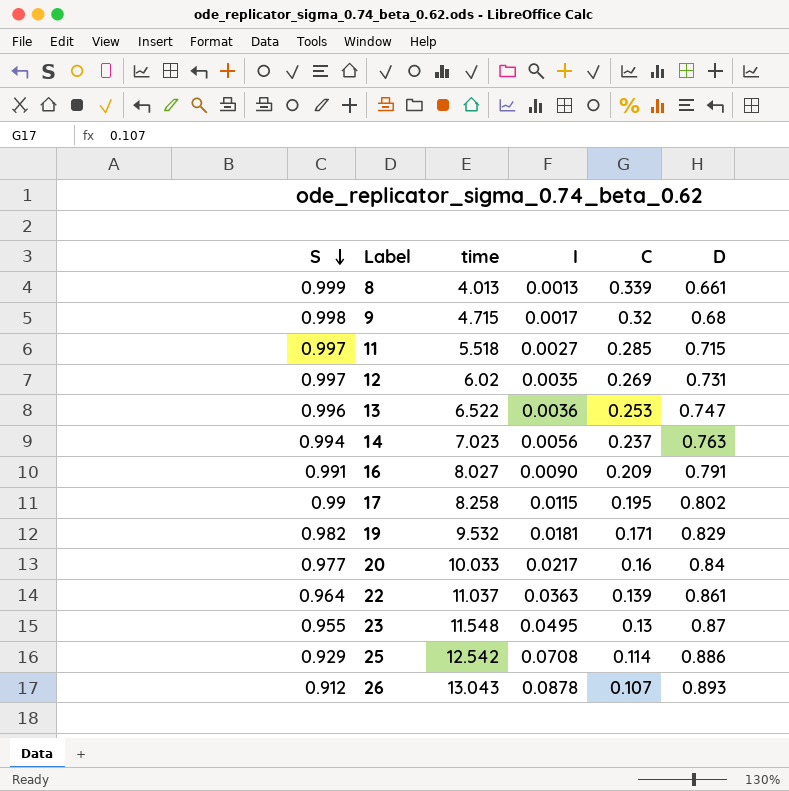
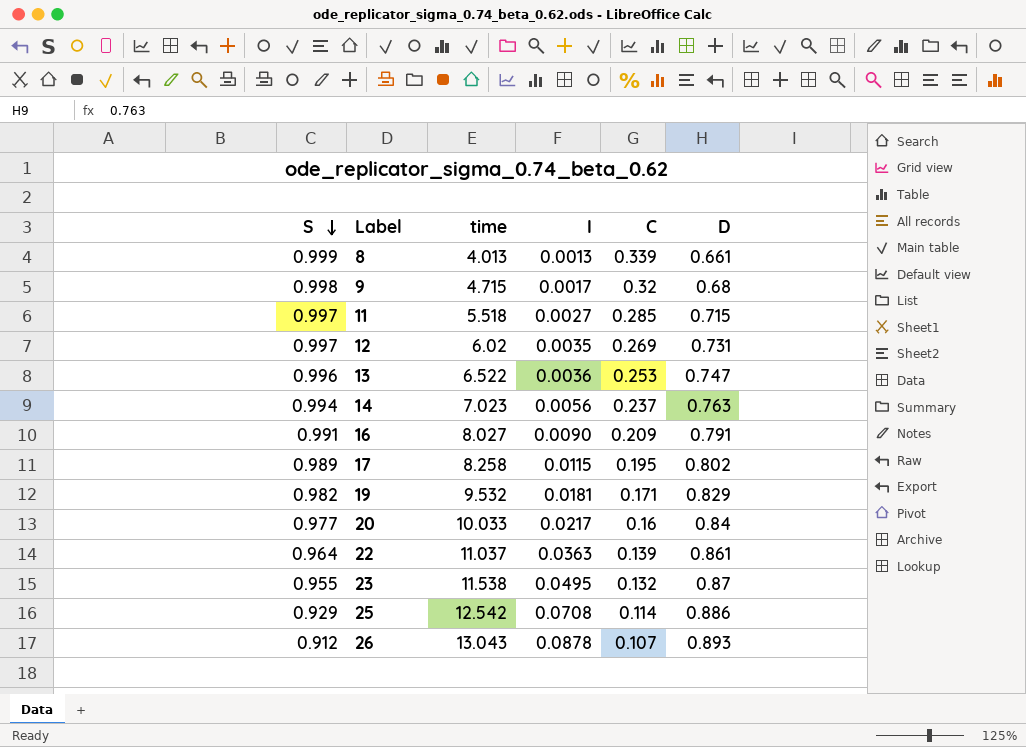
17 | S: 0.99 -> 0.989
23 | time: 11.548 -> 11.538
23 | C: 0.13 -> 0.132

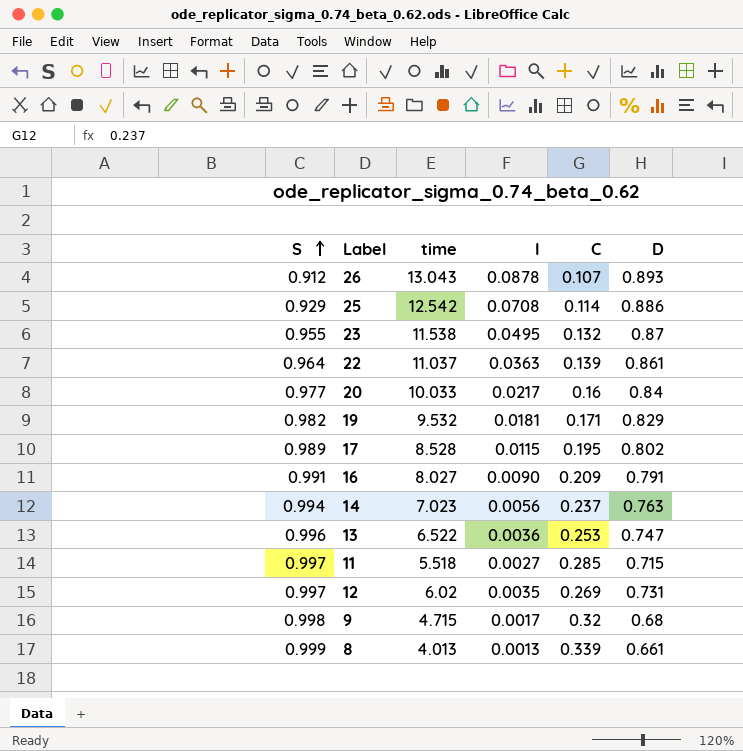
row order: S descending -> S ascending
17 | time: 8.258 -> 8.528

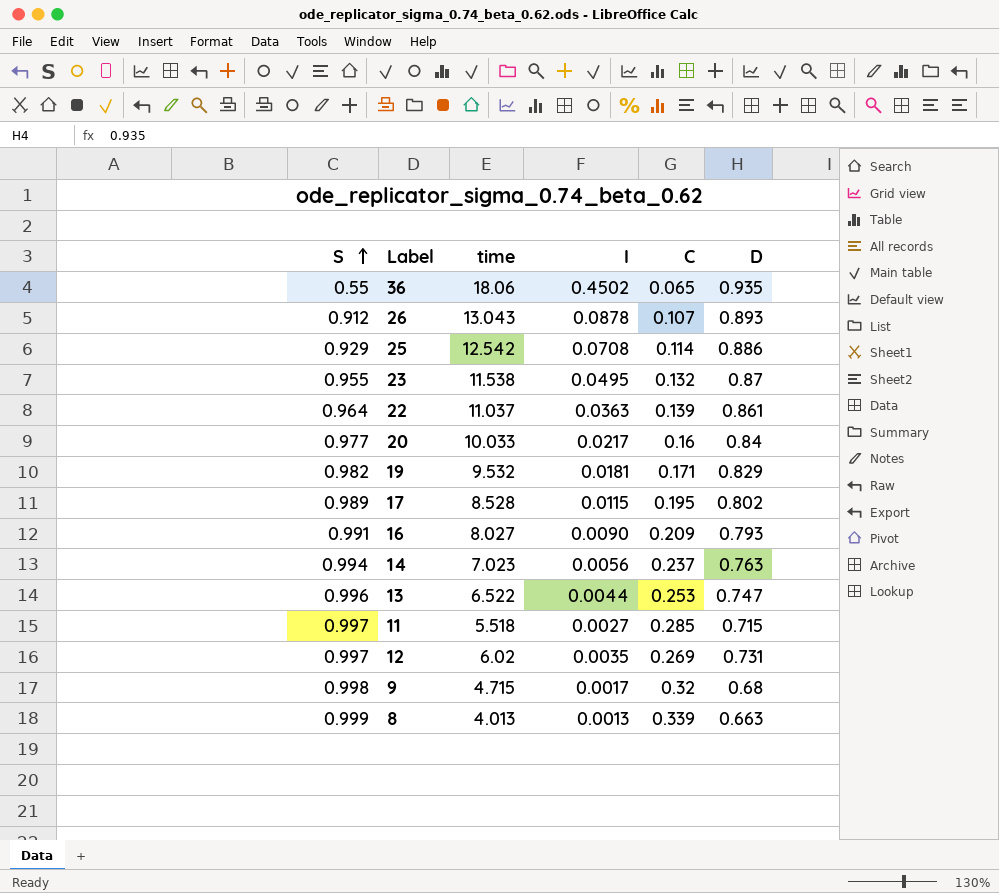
row 36: none -> 0.55 | 18.06 | 0.4502 | 0.065 | 0.935
16 | D: 0.791 -> 0.793
13 | I: 0.0036 -> 0.0044
8 | D: 0.661 -> 0.663

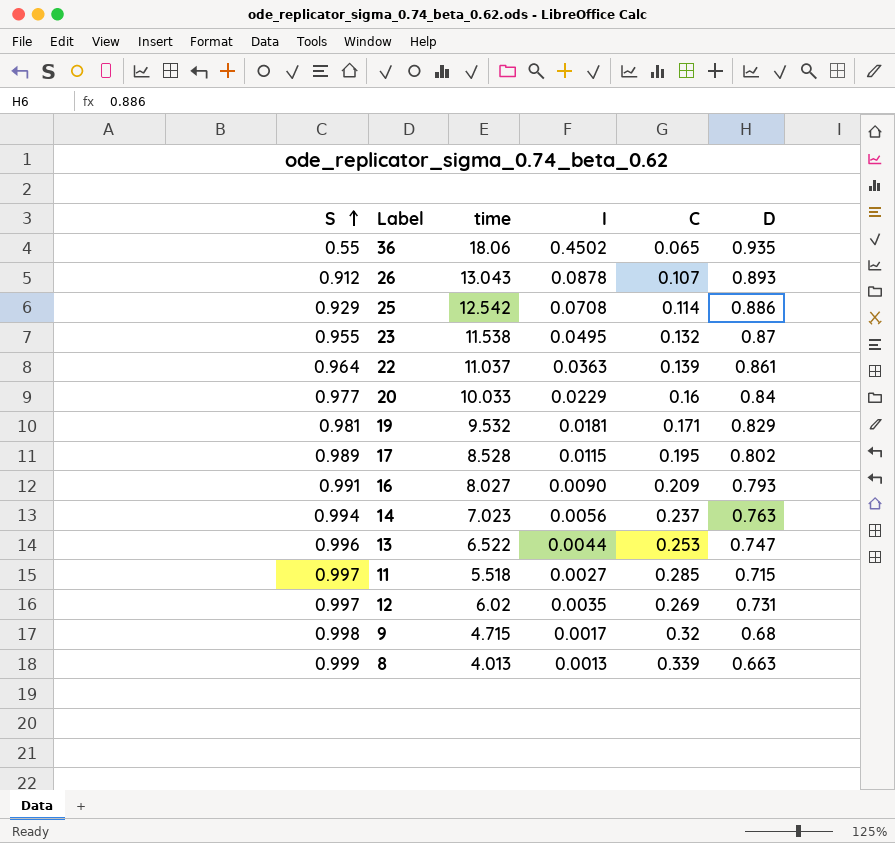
20 | I: 0.0217 -> 0.0229
19 | S: 0.982 -> 0.981

